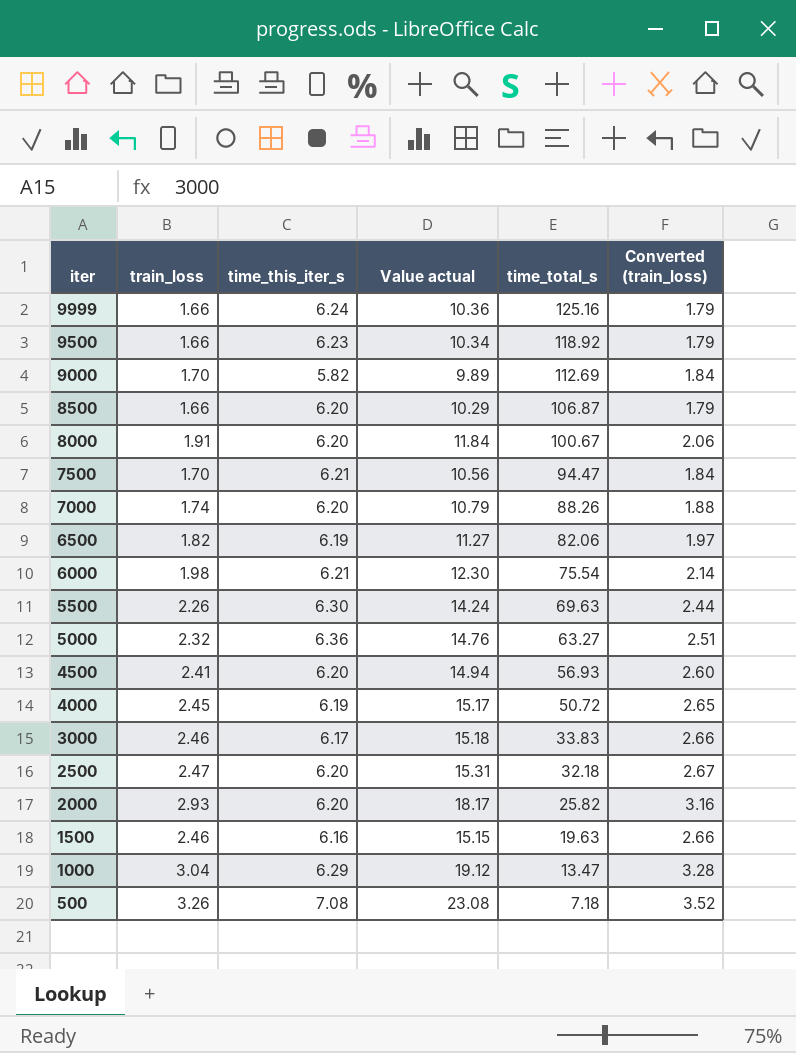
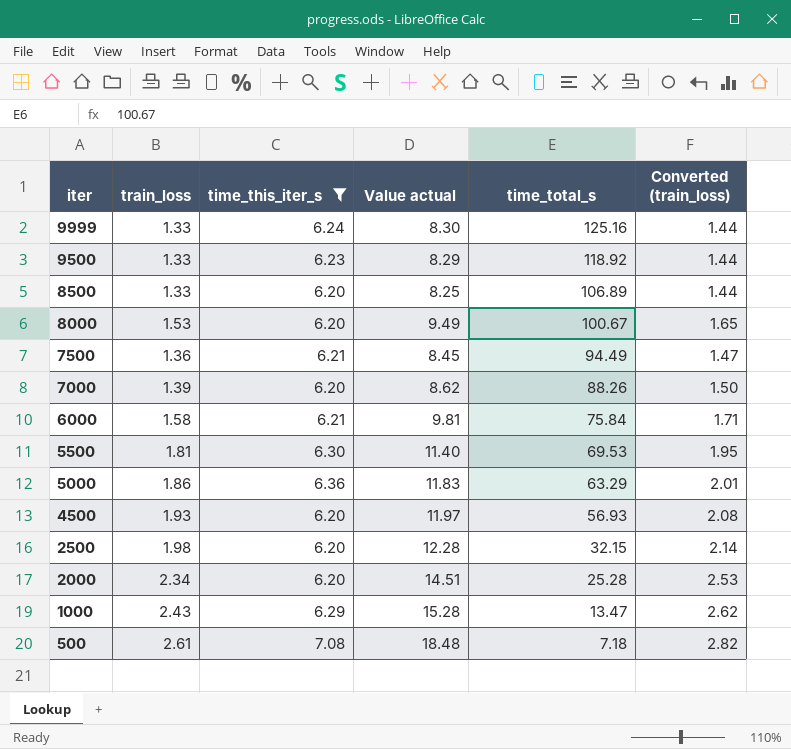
filter: none -> time_this_iter_s >= 6.20
9999 | train_loss: 1.66 -> 1.33
9999 | Value actual: 10.36 -> 8.30
9999 | Converted (train_loss): 1.79 -> 1.44
9500 | train_loss: 1.66 -> 1.33
9500 | Value actual: 10.34 -> 8.29
9500 | Converted (train_loss): 1.79 -> 1.44
8500 | train_loss: 1.66 -> 1.33
8500 | Value actual: 10.29 -> 8.25
8500 | time_total_s: 106.87 -> 106.89
8500 | Converted (train_loss): 1.79 -> 1.44
8000 | train_loss: 1.91 -> 1.53
8000 | Value actual: 11.84 -> 9.49
8000 | Converted (train_loss): 2.06 -> 1.65
7500 | train_loss: 1.70 -> 1.36
7500 | Value actual: 10.56 -> 8.45
7500 | time_total_s: 94.47 -> 94.49
7500 | Converted (train_loss): 1.84 -> 1.47
7000 | train_loss: 1.74 -> 1.39
7000 | Value actual: 10.79 -> 8.62
7000 | Converted (train_loss): 1.88 -> 1.50
6000 | train_loss: 1.98 -> 1.58
6000 | Value actual: 12.30 -> 9.81
6000 | time_total_s: 75.54 -> 75.84
6000 | Converted (train_loss): 2.14 -> 1.71
5500 | train_loss: 2.26 -> 1.81
5500 | Value actual: 14.24 -> 11.40
5500 | time_total_s: 69.63 -> 69.53
5500 | Converted (train_loss): 2.44 -> 1.95
5000 | train_loss: 2.32 -> 1.86
5000 | Value actual: 14.76 -> 11.83
5000 | time_total_s: 63.27 -> 63.29
5000 | Converted (train_loss): 2.51 -> 2.01
4500 | train_loss: 2.41 -> 1.93
4500 | Value actual: 14.94 -> 11.97
4500 | Converted (train_loss): 2.60 -> 2.08
2500 | train_loss: 2.47 -> 1.98
2500 | Value actual: 15.31 -> 12.28
2500 | time_total_s: 32.18 -> 32.15
2500 | Converted (train_loss): 2.67 -> 2.14
2000 | train_loss: 2.93 -> 2.34
2000 | Value actual: 18.17 -> 14.51
2000 | time_total_s: 25.82 -> 25.28
2000 | Converted (train_loss): 3.16 -> 2.53
1000 | train_loss: 3.04 -> 2.43
1000 | Value actual: 19.12 -> 15.28
1000 | Converted (train_loss): 3.28 -> 2.62
500 | train_loss: 3.26 -> 2.61
500 | Value actual: 23.08 -> 18.48
500 | Converted (train_loss): 3.52 -> 2.82

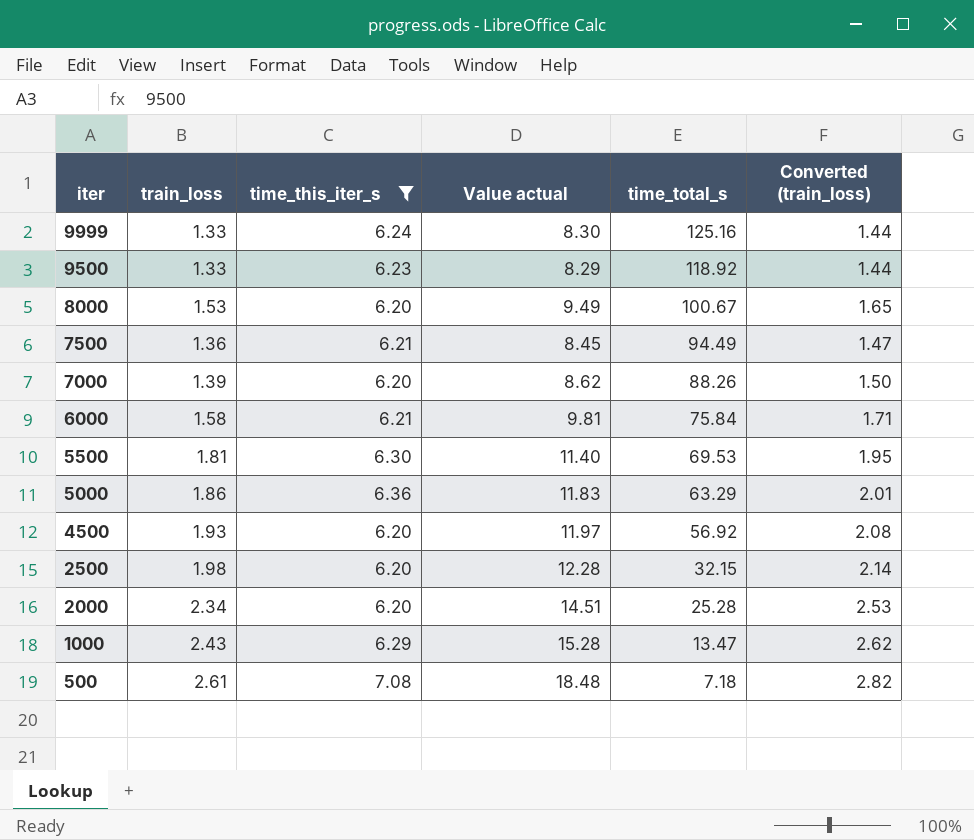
row 8500: 1.33 | 6.20 | 8.25 | 106.89 | 1.44 -> none
4500 | time_total_s: 56.93 -> 56.92

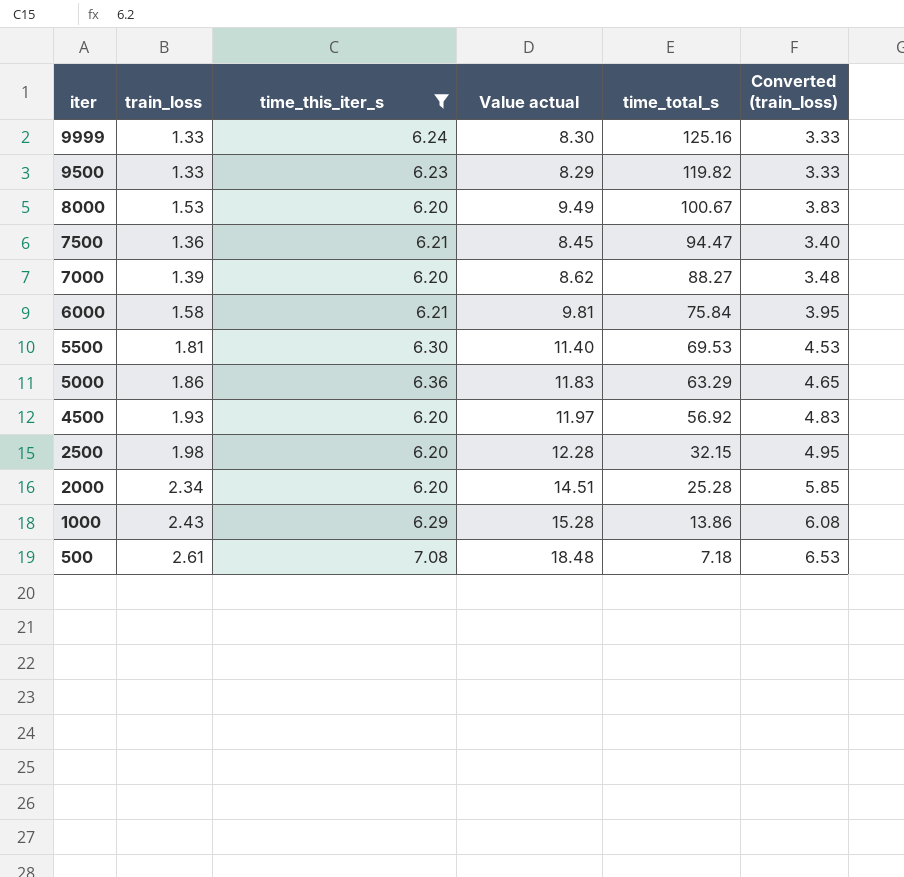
column Converted (train_loss) | formula: [train_loss] * 1.08 -> [train_loss] * 2.5
9500 | time_total_s: 118.92 -> 119.82
7500 | time_total_s: 94.49 -> 94.47
7000 | time_total_s: 88.26 -> 88.27
1000 | time_total_s: 13.47 -> 13.86

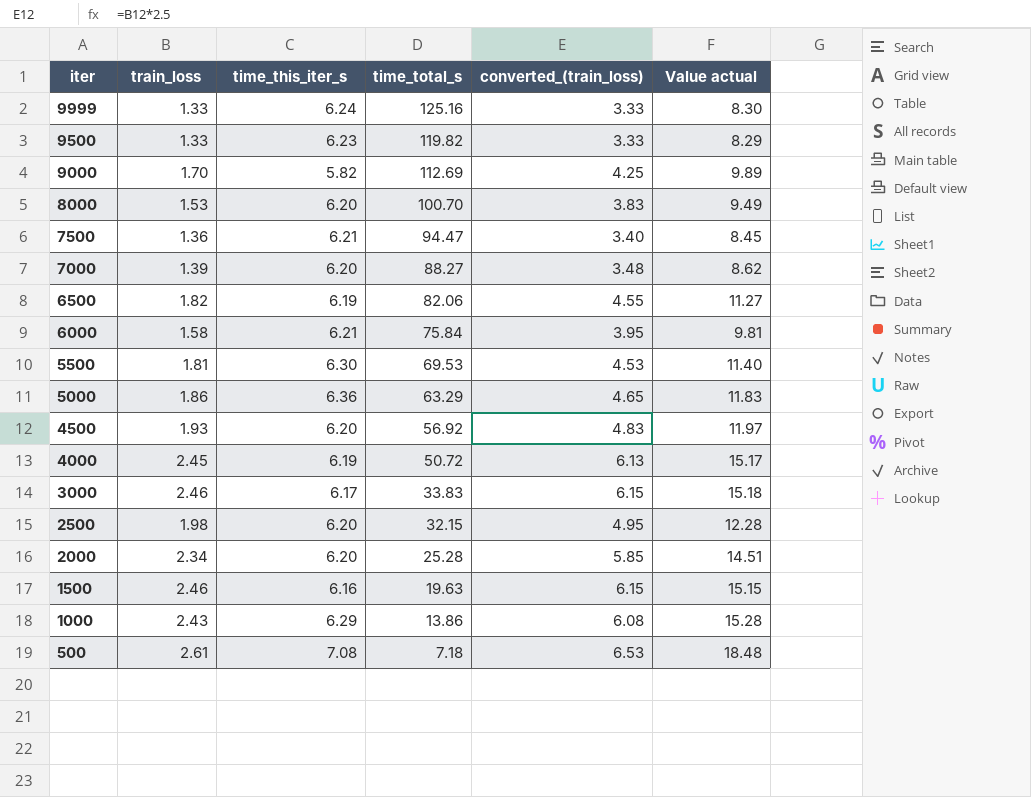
filter: time_this_iter_s >= 6.20 -> none
column name: Converted (train_loss) -> converted_(train_loss)
column Value actual | position: 4 -> 6
8000 | time_total_s: 100.67 -> 100.70

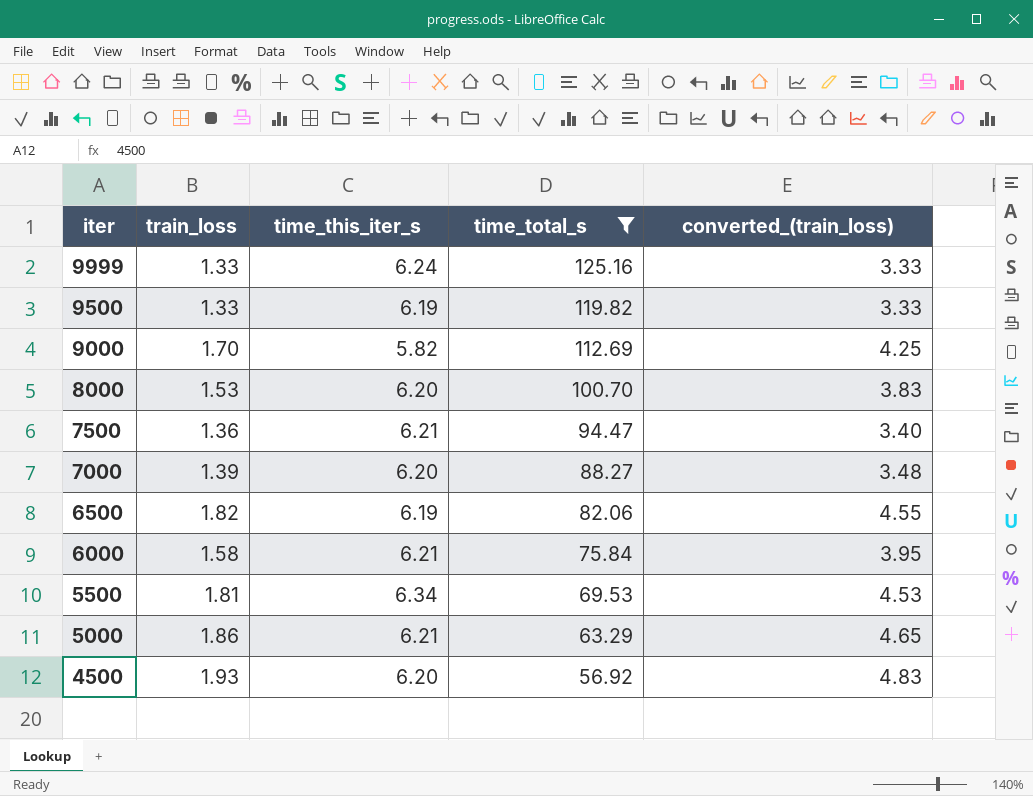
filter: none -> time_total_s >= 56.92
column Value actual | formula: [train_loss] * [time_this_iter_s] -> none
9500 | time_this_iter_s: 6.23 -> 6.19
5500 | time_this_iter_s: 6.30 -> 6.34
5000 | time_this_iter_s: 6.36 -> 6.21

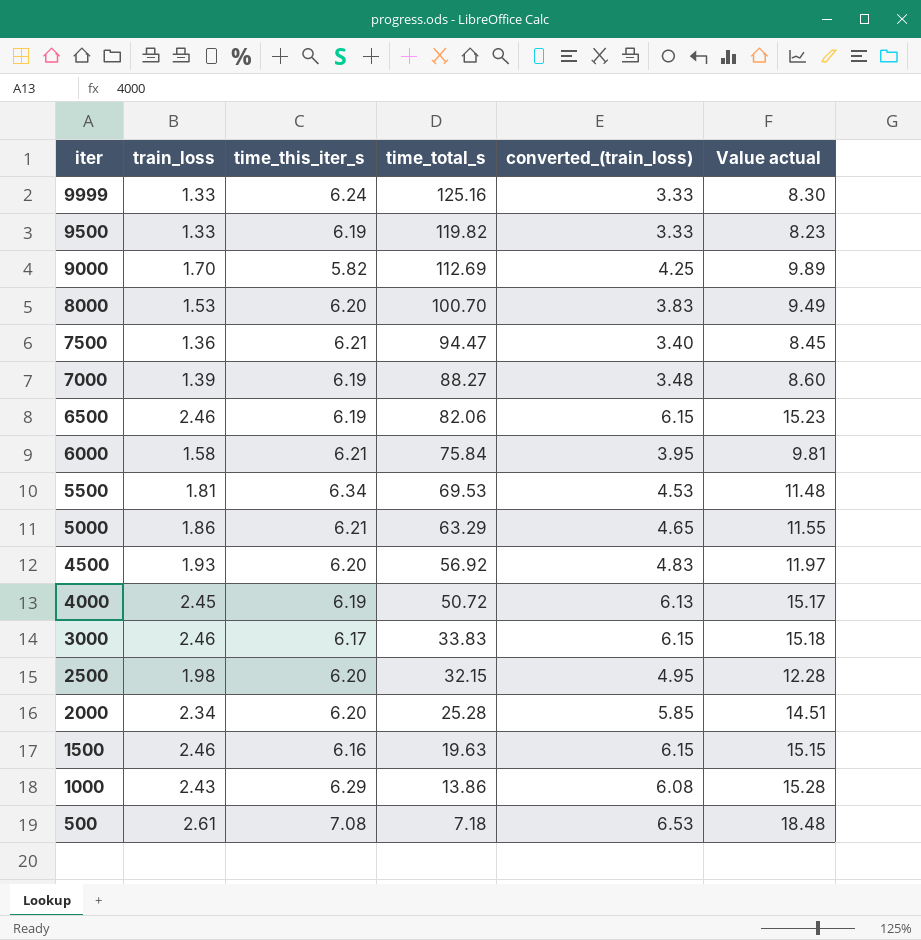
filter: time_total_s >= 56.92 -> none
column Value actual | formula: none -> [train_loss] * [time_this_iter_s]
7000 | time_this_iter_s: 6.20 -> 6.19
6500 | train_loss: 1.82 -> 2.46
6500 | converted_(train_loss): 4.55 -> 6.15

